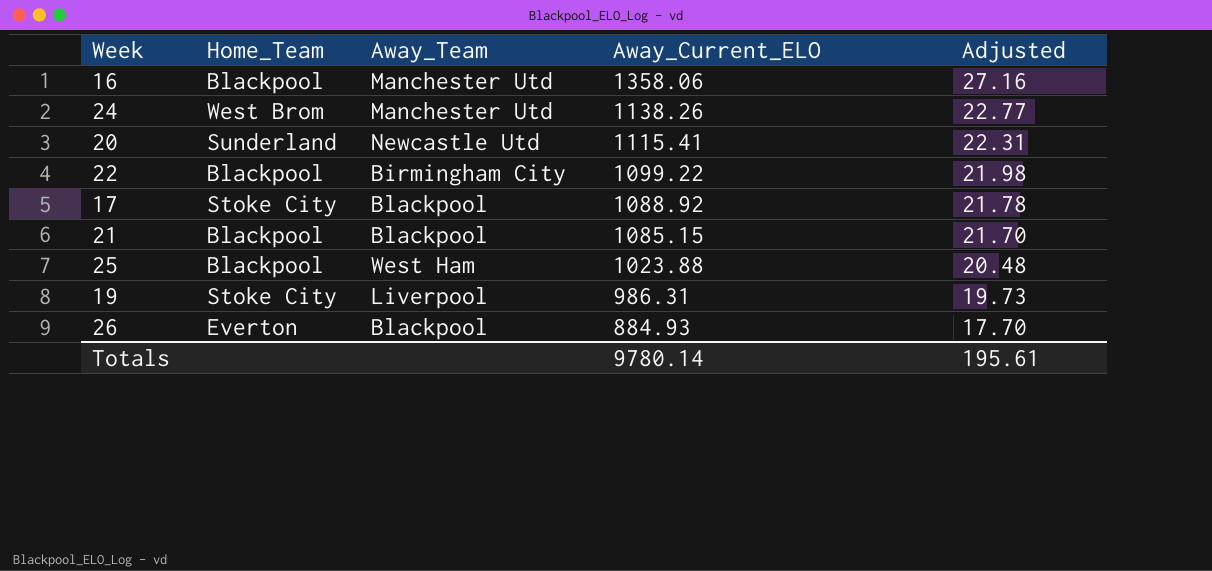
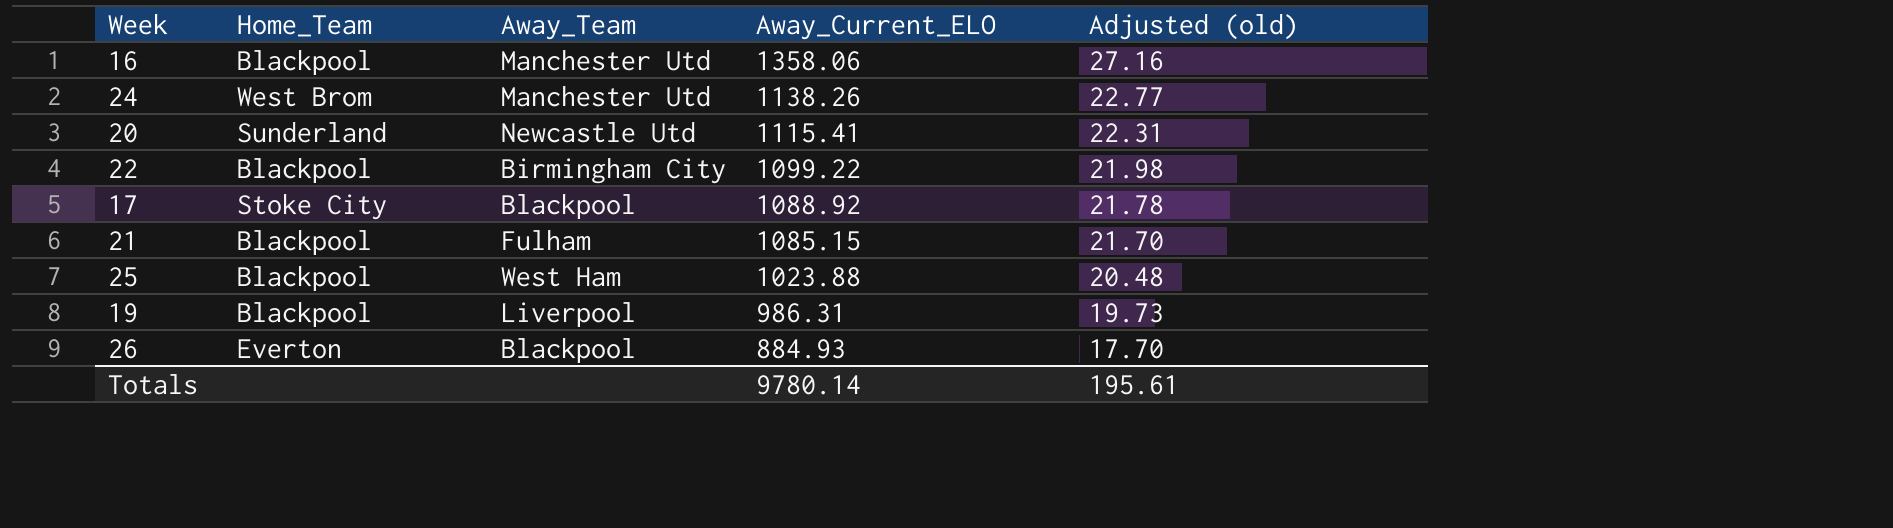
column name: Adjusted -> Adjusted (old)
21 | Away_Team: Blackpool -> Fulham
19 | Home_Team: Stoke City -> Blackpool

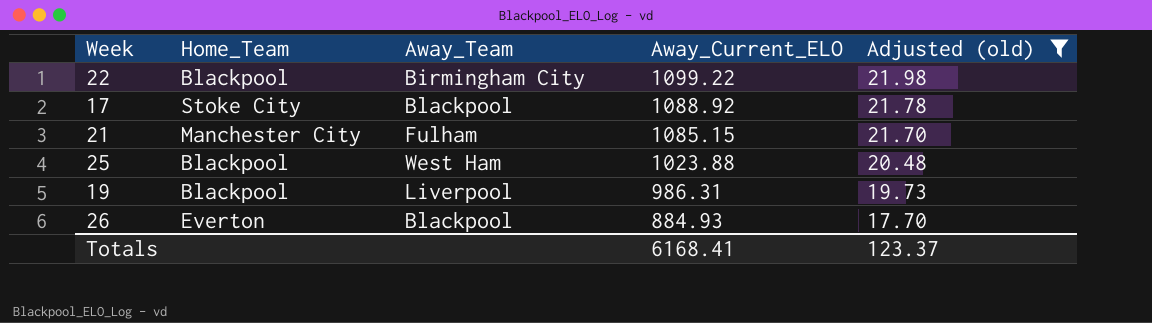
filter: none -> Adjusted (old) <= 21.98
21 | Home_Team: Blackpool -> Manchester City
Totals | Away_Current_ELO: 9780.14 -> 6168.41
Totals | Adjusted (old): 195.61 -> 123.37

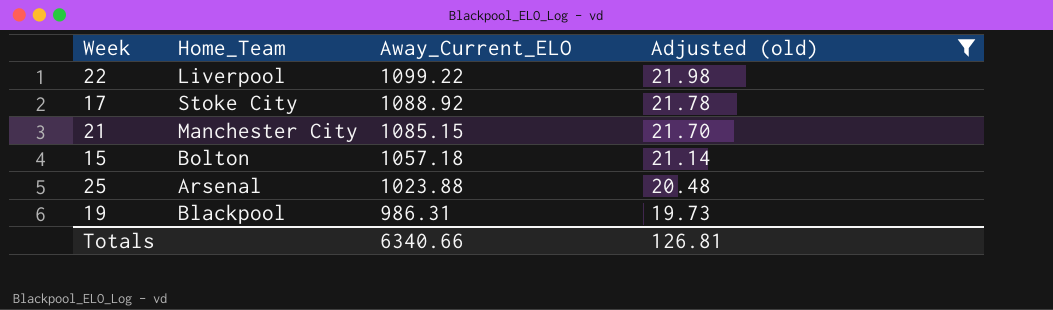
column Away_Team | position: 3 -> none
row 26: Everton | Blackpool | 884.93 | 17.70 -> none
22 | Home_Team: Blackpool -> Liverpool
row 15: none -> Bolton | 1057.18 | 21.14
25 | Home_Team: Blackpool -> Arsenal
Totals | Away_Current_ELO: 6168.41 -> 6340.66
Totals | Adjusted (old): 123.37 -> 126.81

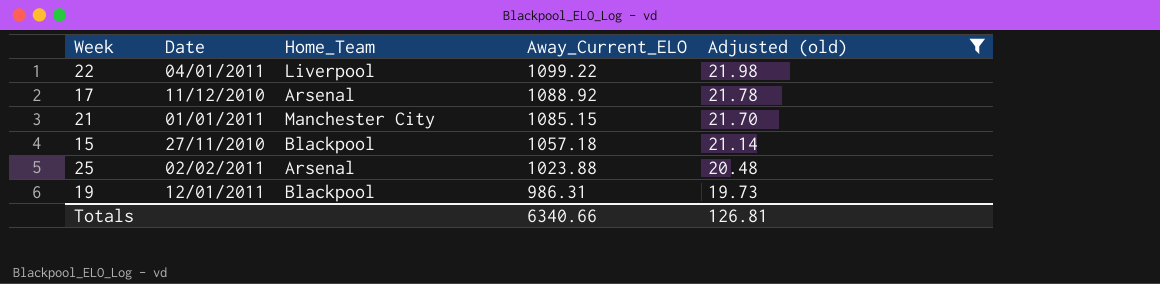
column Date | position: none -> 2
17 | Home_Team: Stoke City -> Arsenal
15 | Home_Team: Bolton -> Blackpool

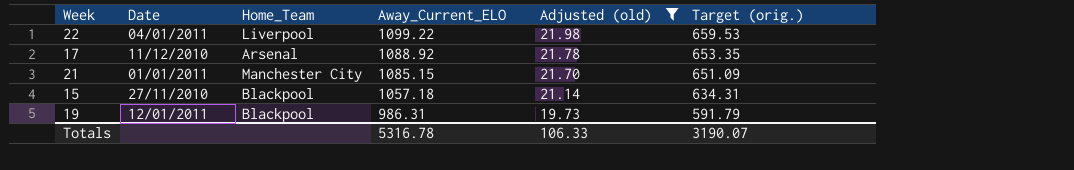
column Target (orig.) | formula: none -> [Away_Current_ELO] * 0.6
row 25: 02/02/2011 | Arsenal | 1023.88 | 20.48 -> none
Totals | Away_Current_ELO: 6340.66 -> 5316.78
Totals | Adjusted (old): 126.81 -> 106.33

